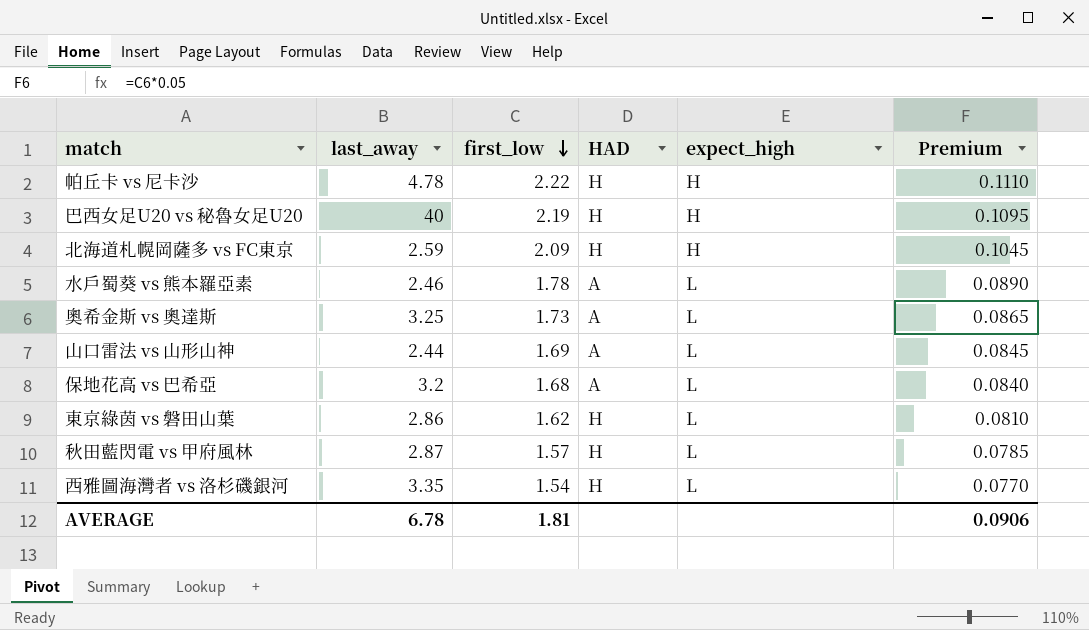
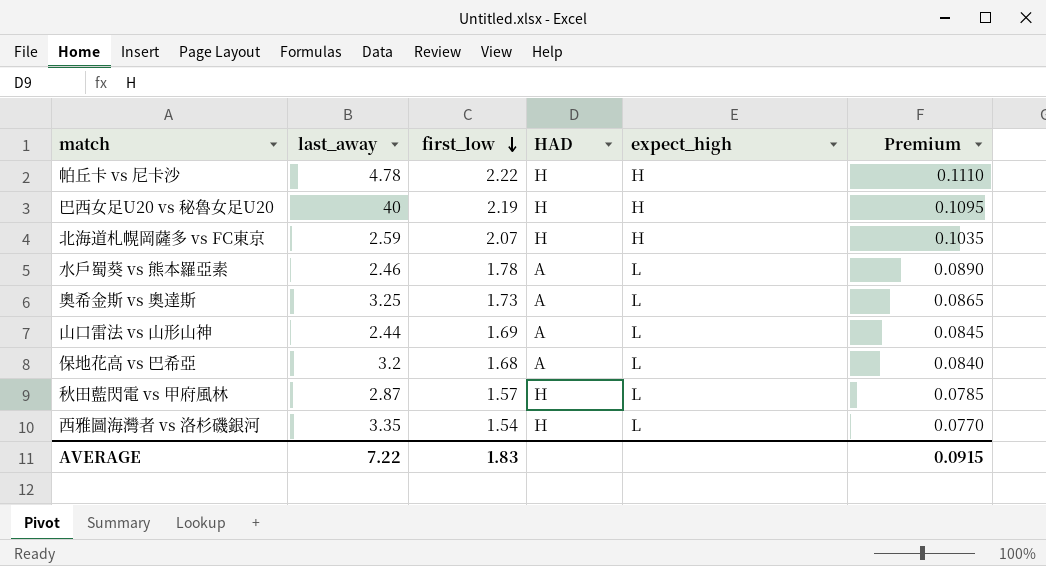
row 東京綠茵 vs 磐田山葉: 2.86 | 1.62 | H | L | 0.0810 -> none
北海道札幌岡薩多 vs FC東京 | first_low: 2.09 -> 2.07
北海道札幌岡薩多 vs FC東京 | Premium: 0.1045 -> 0.1035
AVERAGE | last_away: 6.78 -> 7.22
AVERAGE | first_low: 1.81 -> 1.83
AVERAGE | Premium: 0.0906 -> 0.0915

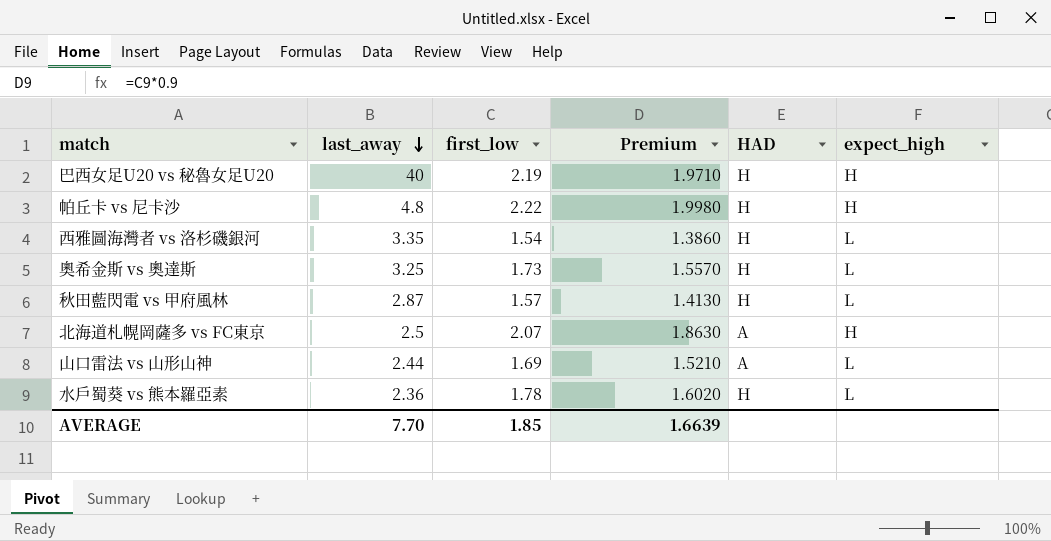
row order: first_low descending -> last_away descending
column Premium | formula: [first_low] * 0.05 -> [first_low] * 0.9
column Premium | position: 6 -> 4
row 保地花高 vs 巴希亞: 3.2 | 1.68 | A | L | 0.0840 -> none
帕丘卡 vs 尼卡沙 | last_away: 4.78 -> 4.8
奧希金斯 vs 奧達斯 | HAD: A -> H
北海道札幌岡薩多 vs FC東京 | last_away: 2.59 -> 2.5
北海道札幌岡薩多 vs FC東京 | HAD: H -> A
水戶蜀葵 vs 熊本羅亞素 | last_away: 2.46 -> 2.36
水戶蜀葵 vs 熊本羅亞素 | HAD: A -> H
AVERAGE | last_away: 7.22 -> 7.70
AVERAGE | first_low: 1.83 -> 1.85
AVERAGE | Premium: 0.0915 -> 1.6639

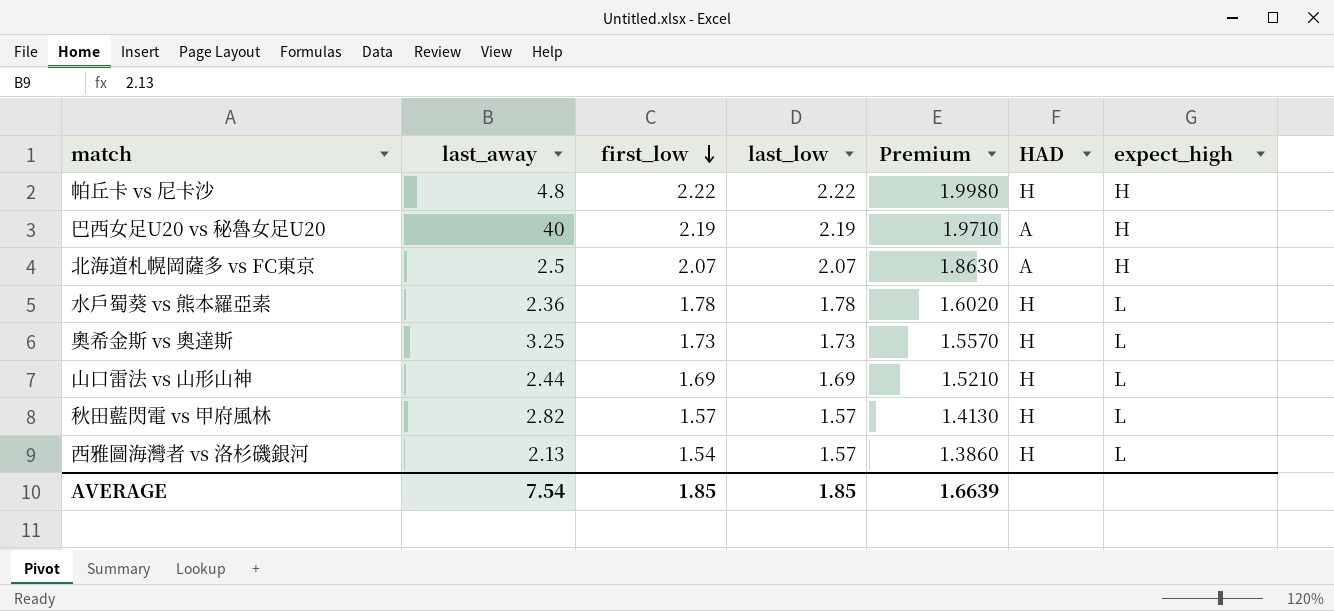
row order: last_away descending -> first_low descending
column last_low | position: none -> 4
巴西女足U20 vs 秘魯女足U20 | HAD: H -> A
山口雷法 vs 山形山神 | HAD: A -> H
秋田藍閃電 vs 甲府風林 | last_away: 2.87 -> 2.82
西雅圖海灣者 vs 洛杉磯銀河 | last_away: 3.35 -> 2.13
AVERAGE | last_away: 7.70 -> 7.54

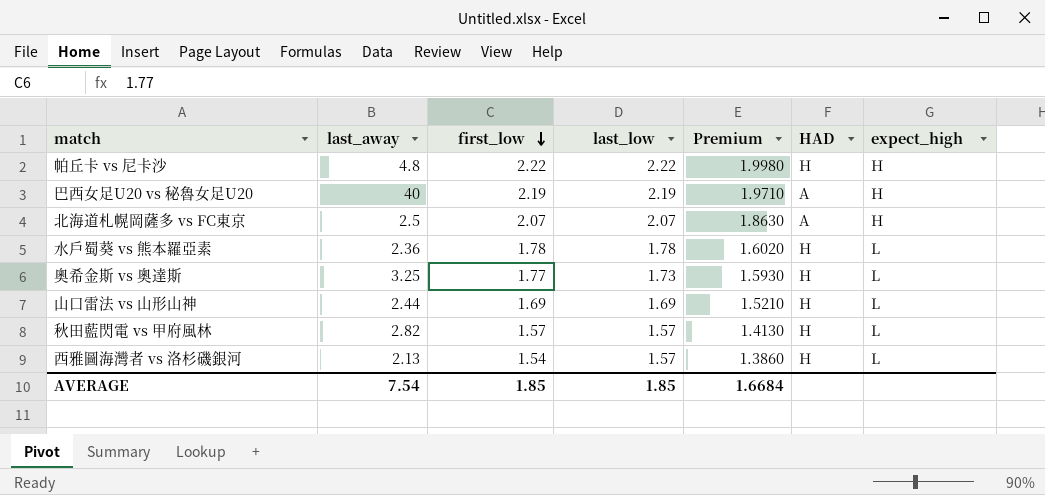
奧希金斯 vs 奧達斯 | first_low: 1.73 -> 1.77
奧希金斯 vs 奧達斯 | Premium: 1.5570 -> 1.5930
AVERAGE | Premium: 1.6639 -> 1.6684

